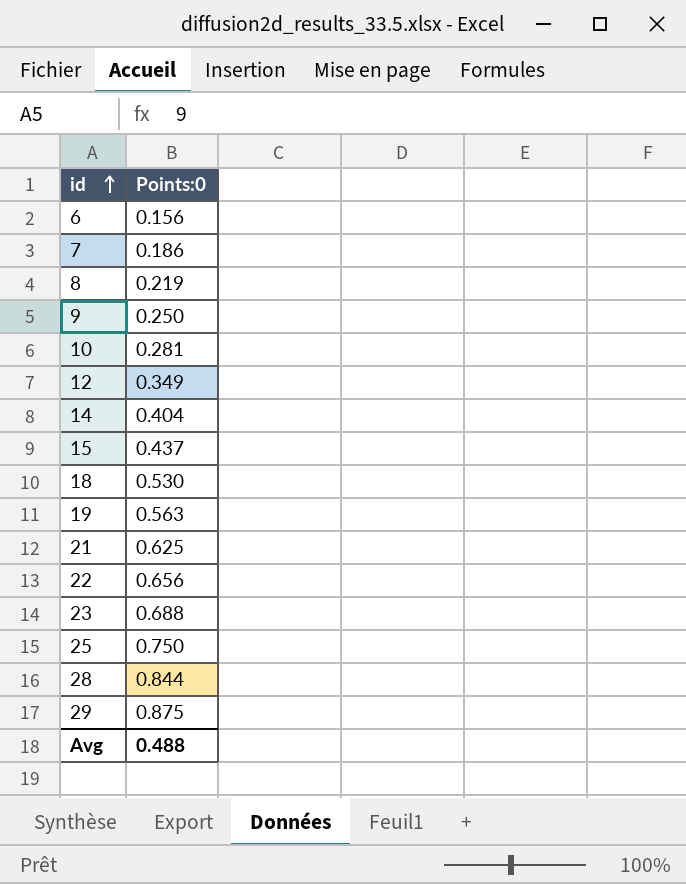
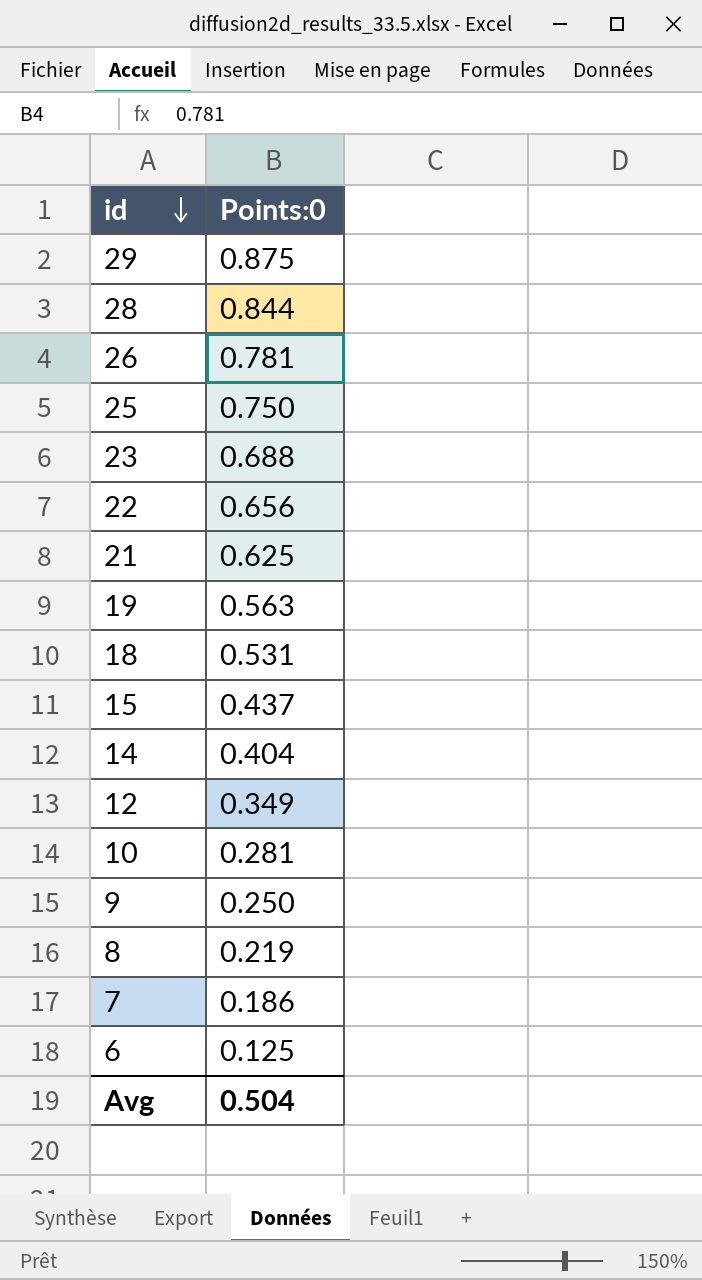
row order: id ascending -> id descending
row 26: none -> 0.781
18 | Points:0: 0.530 -> 0.531
6 | Points:0: 0.156 -> 0.125
Avg | Points:0: 0.488 -> 0.504

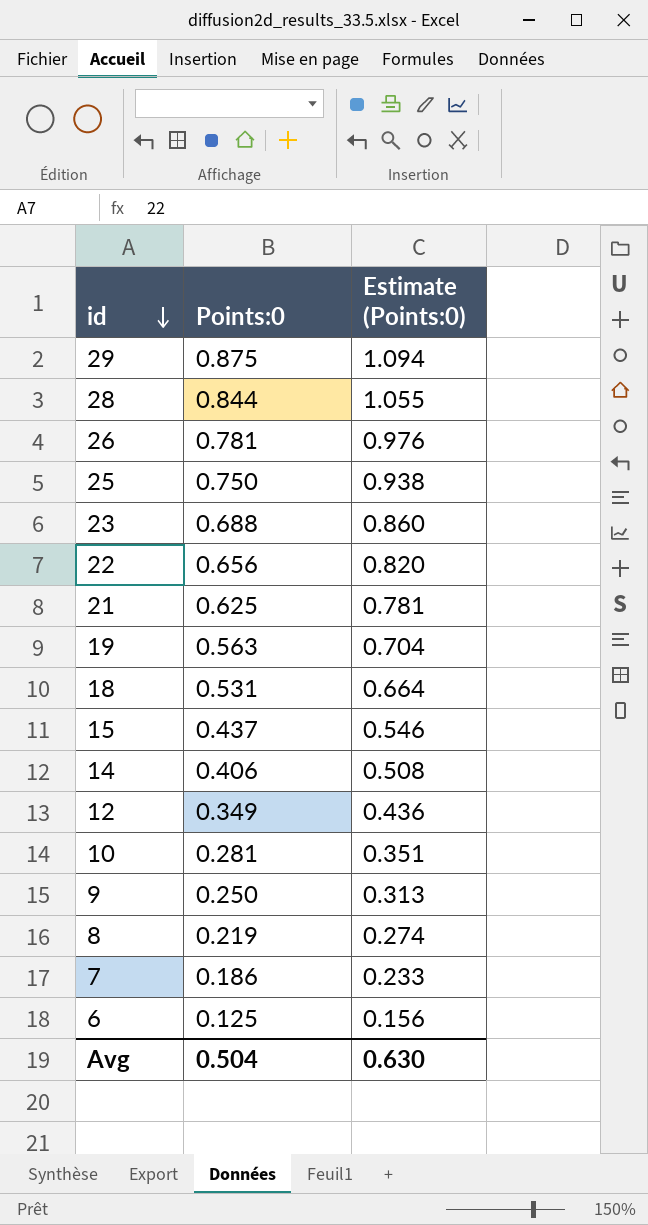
column Estimate (Points:0) | formula: none -> [Points:0] * 1.25
14 | Points:0: 0.404 -> 0.406

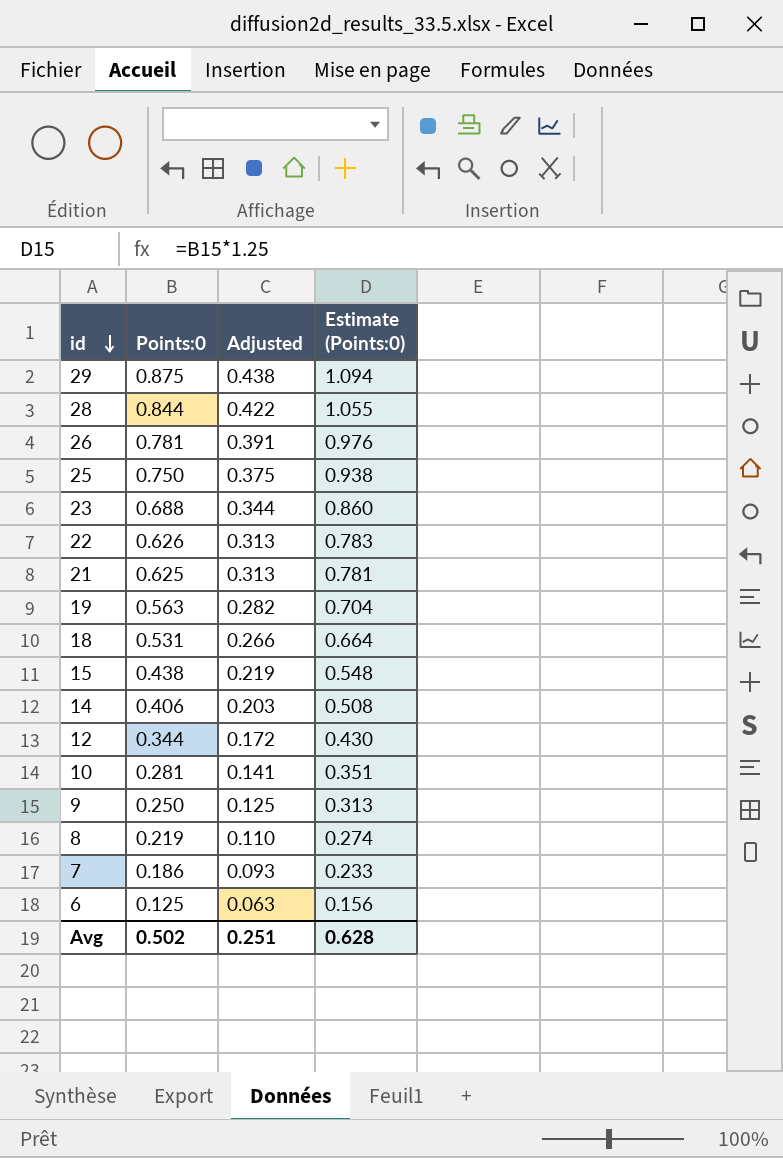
column Adjusted | formula: none -> [Points:0] * 0.5
22 | Points:0: 0.656 -> 0.626
22 | Estimate (Points:0): 0.820 -> 0.783
15 | Points:0: 0.437 -> 0.438
15 | Estimate (Points:0): 0.546 -> 0.548
12 | Points:0: 0.349 -> 0.344
12 | Estimate (Points:0): 0.436 -> 0.430
Avg | Points:0: 0.504 -> 0.502
Avg | Estimate (Points:0): 0.630 -> 0.628

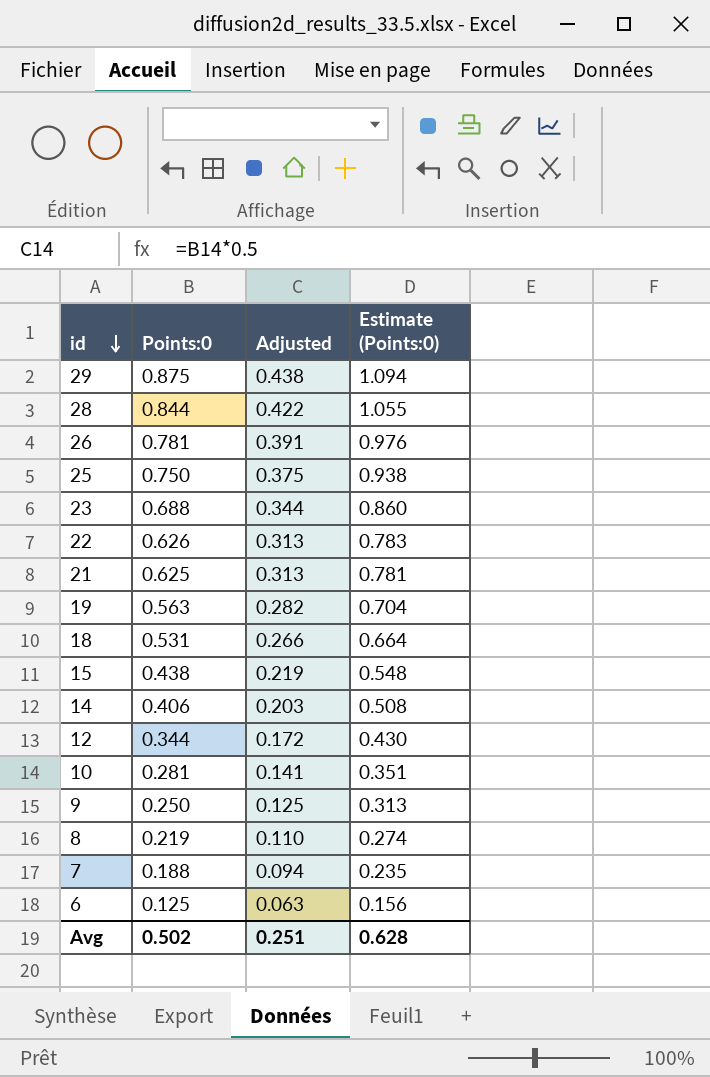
7 | Points:0: 0.186 -> 0.188
7 | Adjusted: 0.093 -> 0.094
7 | Estimate (Points:0): 0.233 -> 0.235

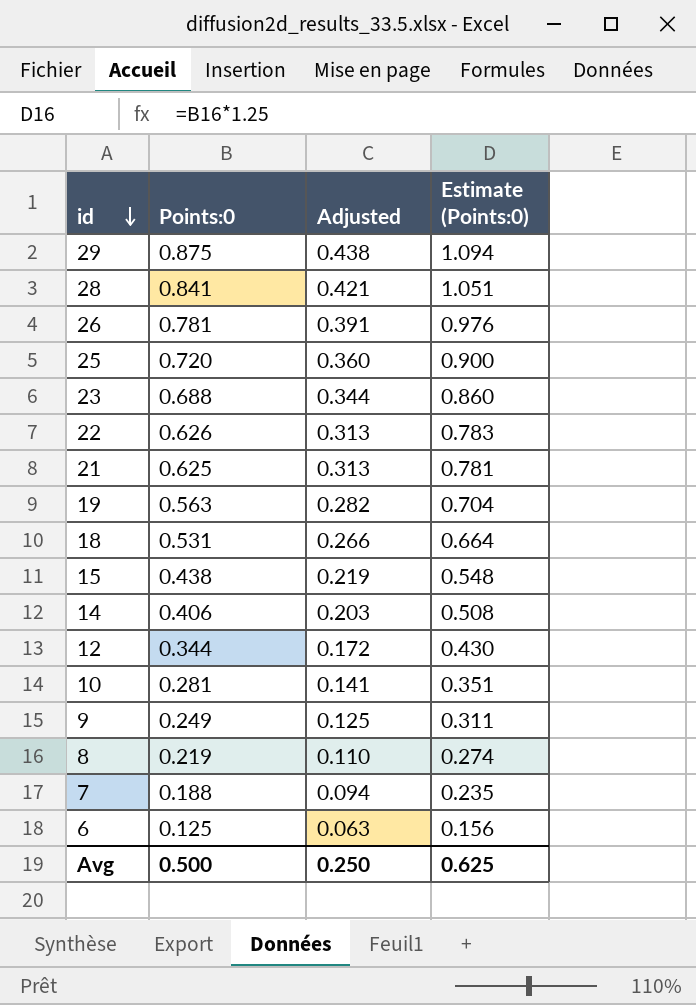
28 | Points:0: 0.844 -> 0.841
28 | Adjusted: 0.422 -> 0.421
28 | Estimate (Points:0): 1.055 -> 1.051
25 | Points:0: 0.750 -> 0.720
25 | Adjusted: 0.375 -> 0.360
25 | Estimate (Points:0): 0.938 -> 0.900
9 | Points:0: 0.250 -> 0.249
9 | Estimate (Points:0): 0.313 -> 0.311
Avg | Points:0: 0.502 -> 0.500
Avg | Adjusted: 0.251 -> 0.250
Avg | Estimate (Points:0): 0.628 -> 0.625

